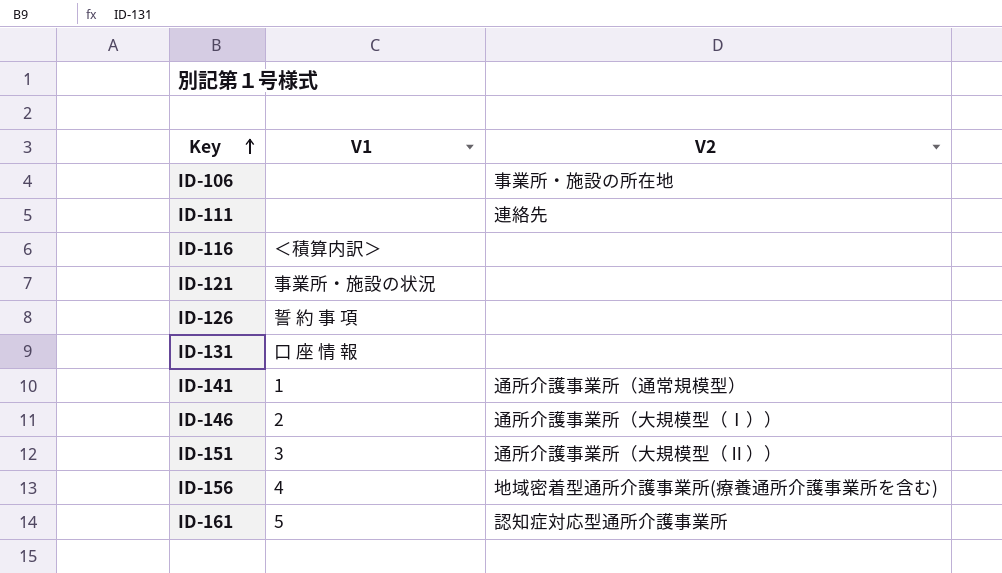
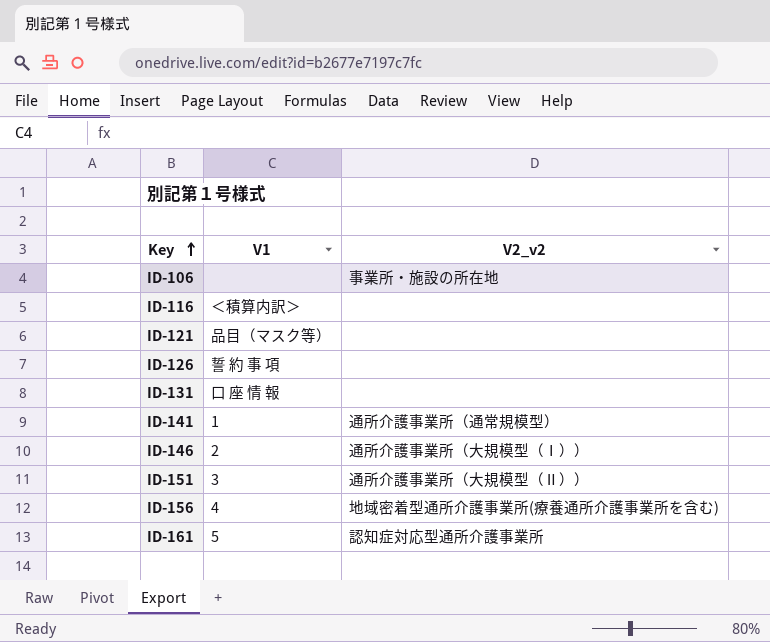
column name: V2 -> V2_v2
row ID-111: none | 連絡先 -> none
ID-121 | V1: 事業所・施設の状況 -> 品目（マスク等）

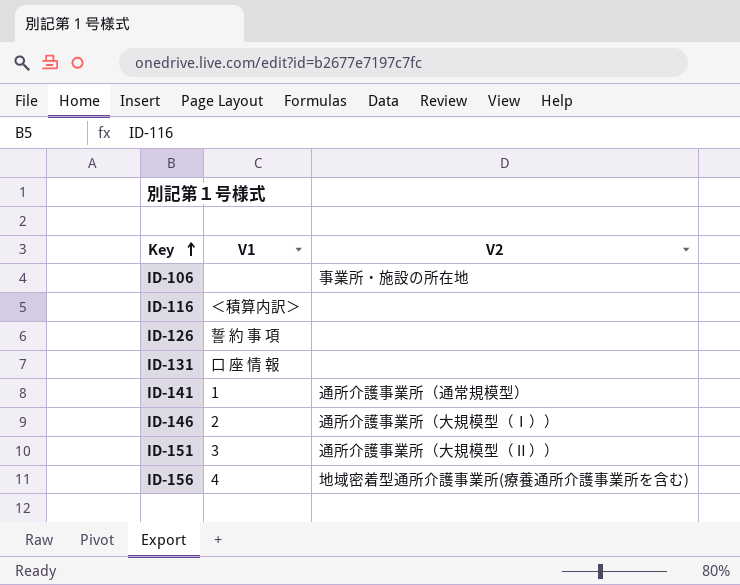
column name: V2_v2 -> V2
row ID-121: 品目（マスク等） | none -> none
row ID-161: 5 | 認知症対応型通所介護事業所 -> none

